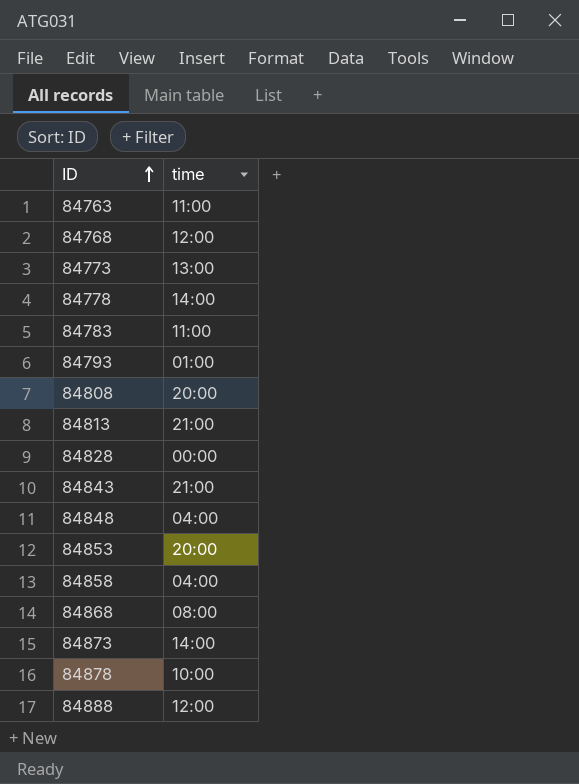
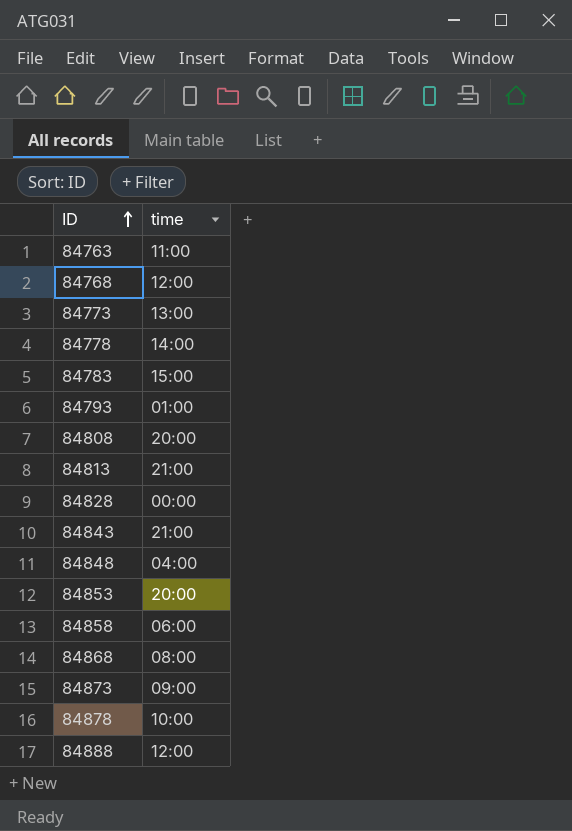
84783 | time: 11:00 -> 15:00
84858 | time: 04:00 -> 06:00
84873 | time: 14:00 -> 09:00

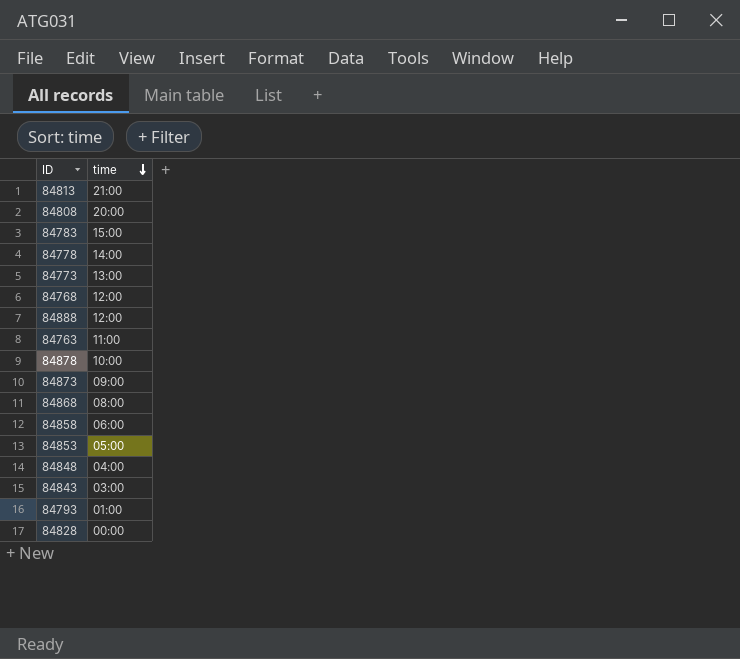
row order: ID ascending -> time descending
84853 | time: 20:00 -> 05:00
84843 | time: 21:00 -> 03:00

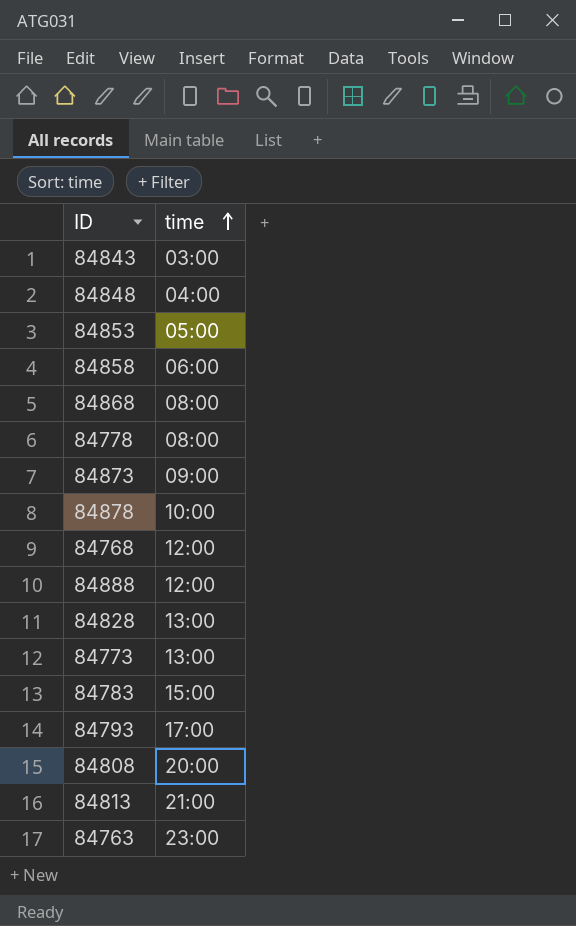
row order: time descending -> time ascending
84778 | time: 14:00 -> 08:00
84828 | time: 00:00 -> 13:00
84793 | time: 01:00 -> 17:00
84763 | time: 11:00 -> 23:00

